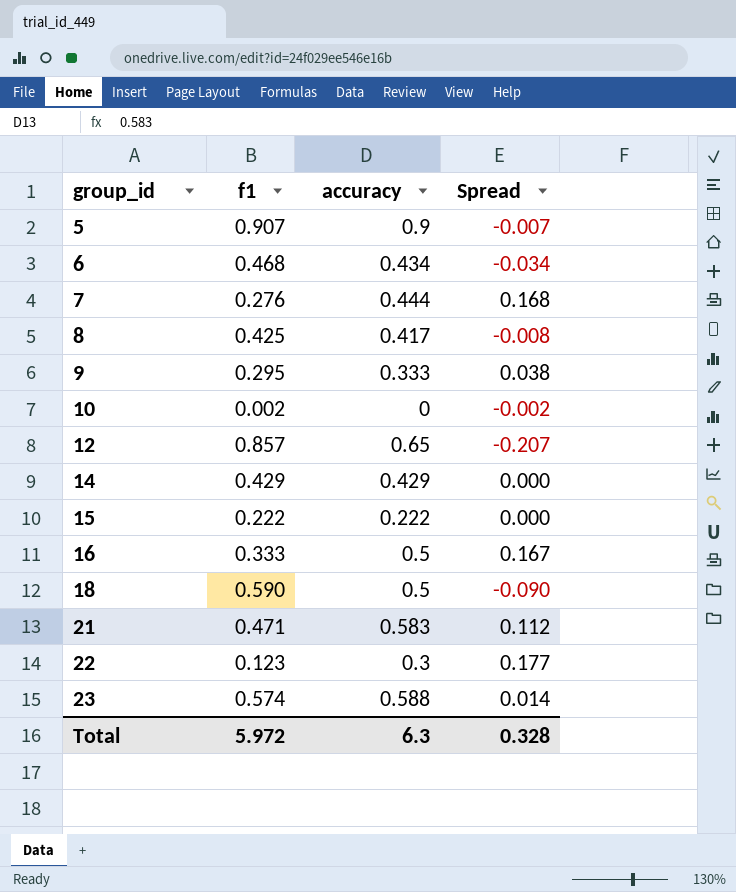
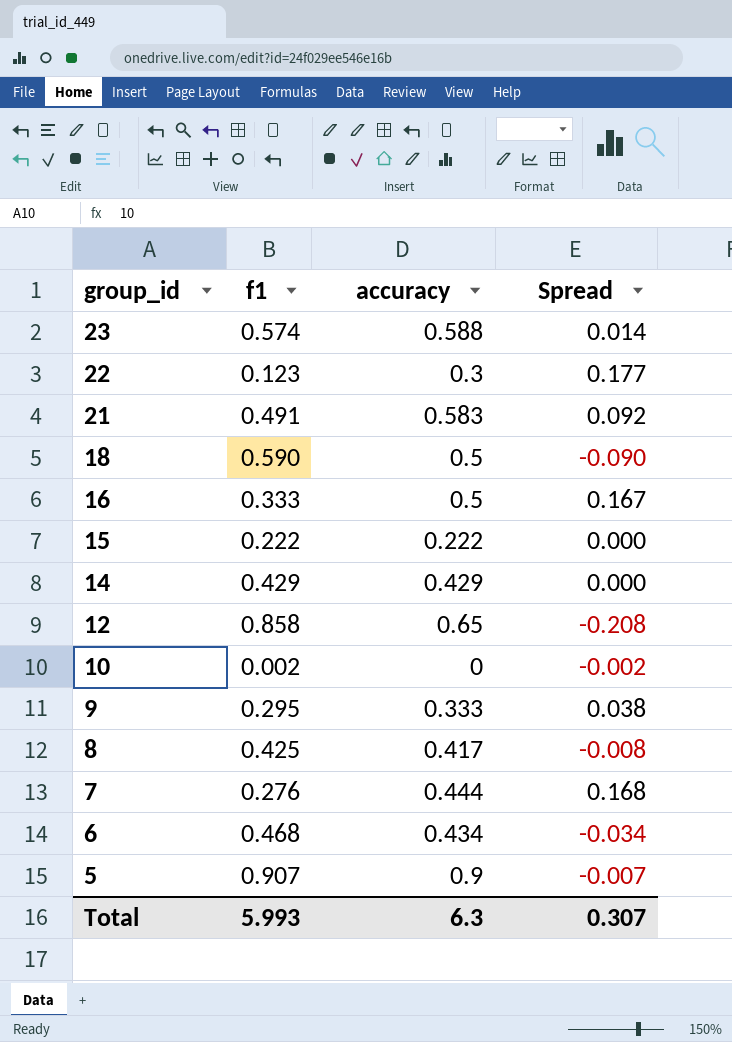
row order: group_id ascending -> group_id descending
21 | f1: 0.471 -> 0.491
21 | Spread: 0.112 -> 0.092
12 | f1: 0.857 -> 0.858
12 | Spread: -0.207 -> -0.208
Total | f1: 5.972 -> 5.993
Total | Spread: 0.328 -> 0.307

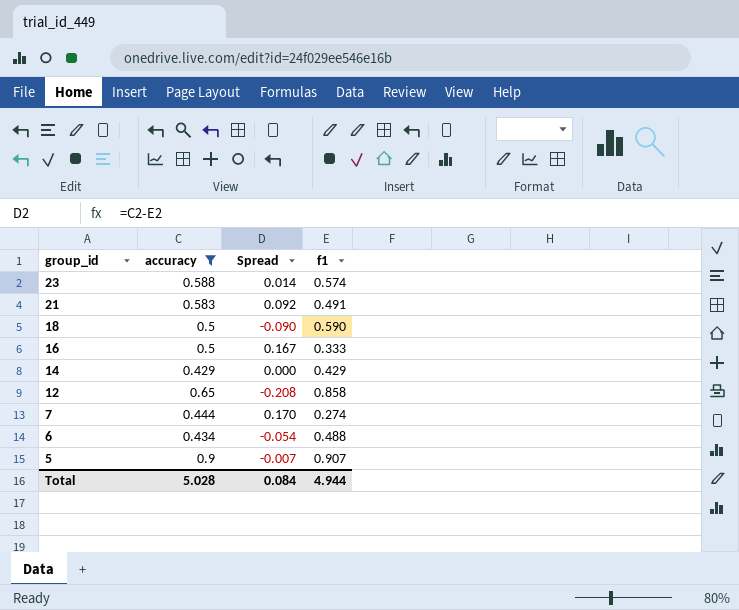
filter: none -> accuracy >= 0.429
column f1 | position: 2 -> 4
7 | Spread: 0.168 -> 0.170
7 | f1: 0.276 -> 0.274
6 | Spread: -0.034 -> -0.054
6 | f1: 0.468 -> 0.488
Total | accuracy: 6.3 -> 5.028
Total | Spread: 0.307 -> 0.084
Total | f1: 5.993 -> 4.944

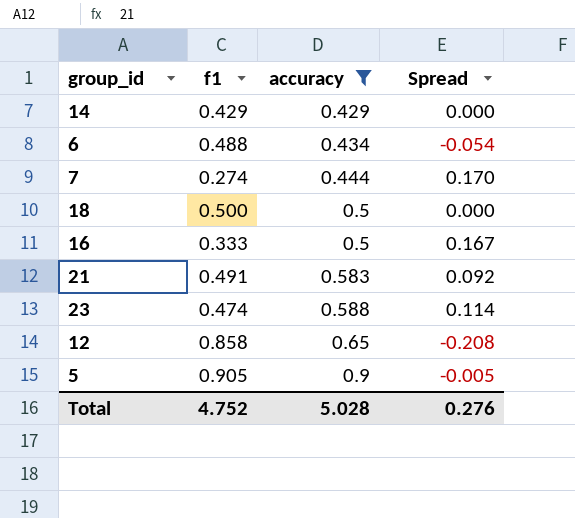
row order: group_id descending -> accuracy ascending
column f1 | position: 4 -> 2
18 | f1: 0.590 -> 0.500
18 | Spread: -0.090 -> 0.000
23 | f1: 0.574 -> 0.474
23 | Spread: 0.014 -> 0.114
5 | f1: 0.907 -> 0.905
5 | Spread: -0.007 -> -0.005
Total | f1: 4.944 -> 4.752
Total | Spread: 0.084 -> 0.276

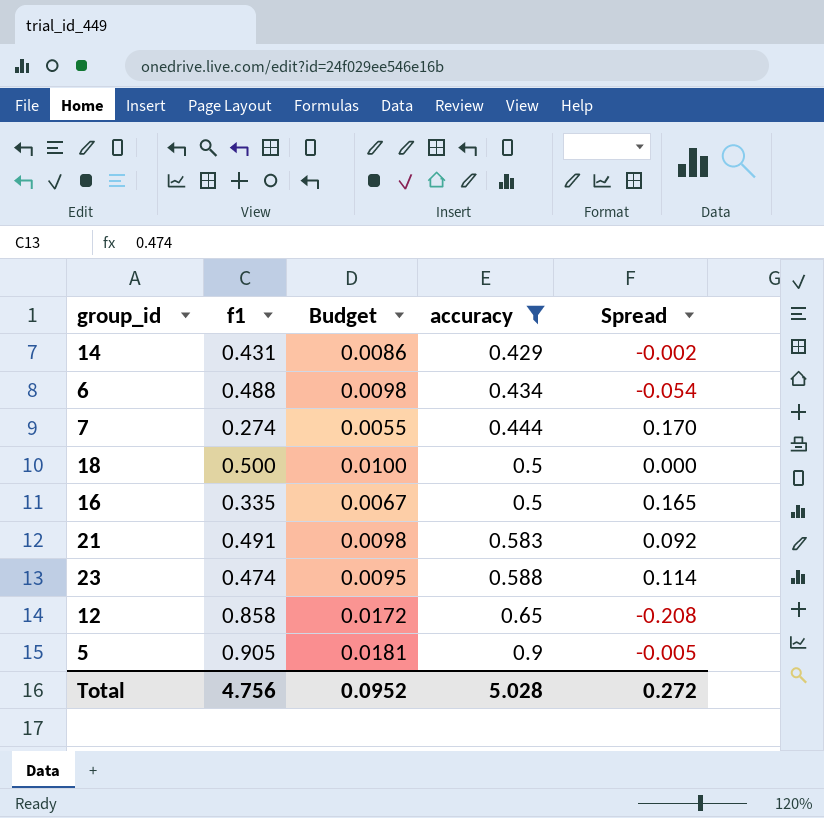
column Budget | formula: none -> [f1] * 0.02
14 | f1: 0.429 -> 0.431
14 | Spread: 0.000 -> -0.002
16 | f1: 0.333 -> 0.335
16 | Spread: 0.167 -> 0.165
Total | f1: 4.752 -> 4.756
Total | Spread: 0.276 -> 0.272

